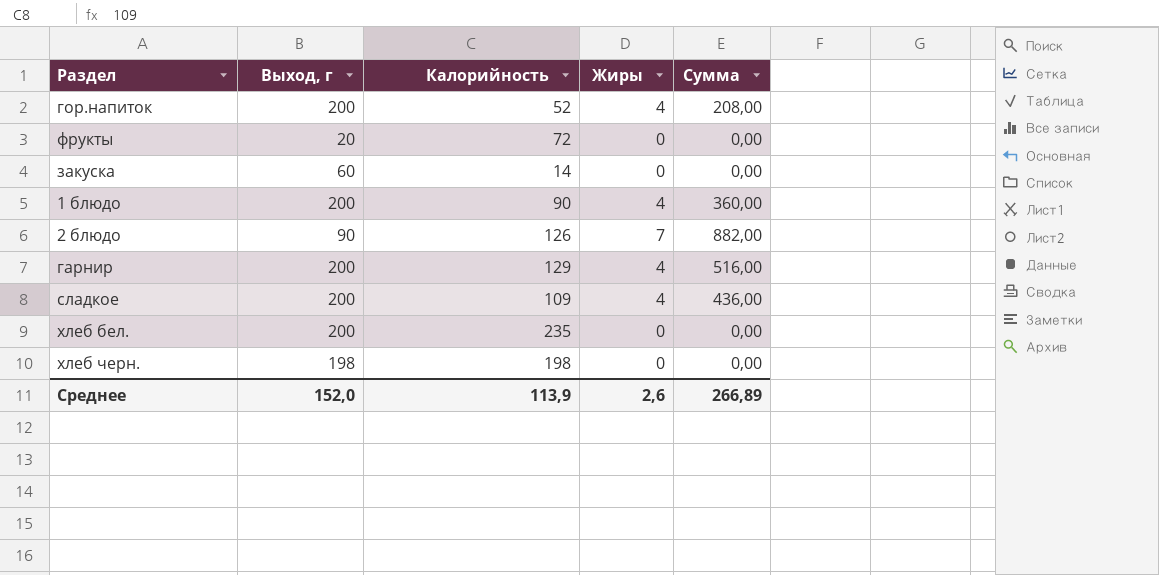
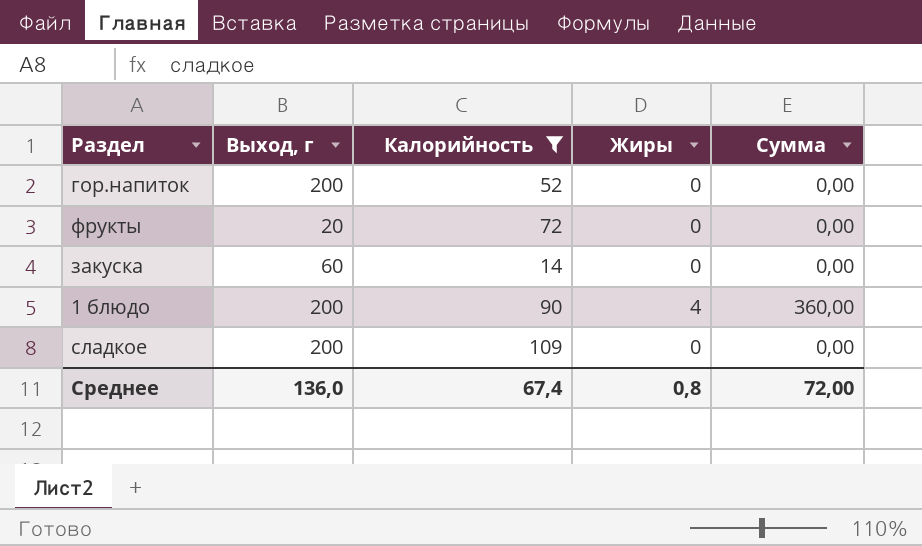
filter: none -> Калорийность <= 109
гор.напиток | Жиры: 4 -> 0
гор.напиток | Сумма: 208,00 -> 0,00
сладкое | Жиры: 4 -> 0
сладкое | Сумма: 436,00 -> 0,00
Среднее | Выход, г: 152,0 -> 136,0
Среднее | Калорийность: 113,9 -> 67,4
Среднее | Жиры: 2,6 -> 0,8
Среднее | Сумма: 266,89 -> 72,00

